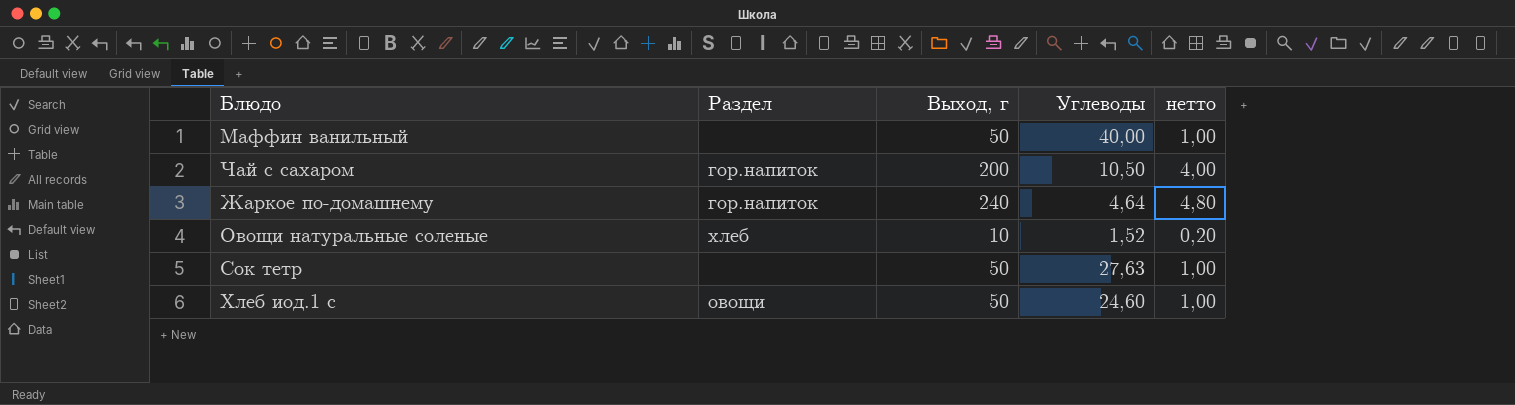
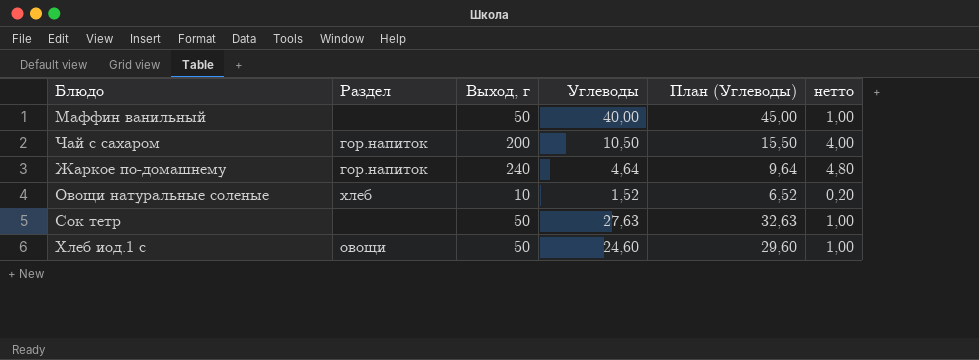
column План (Углеводы) | formula: none -> [Углеводы] + 5

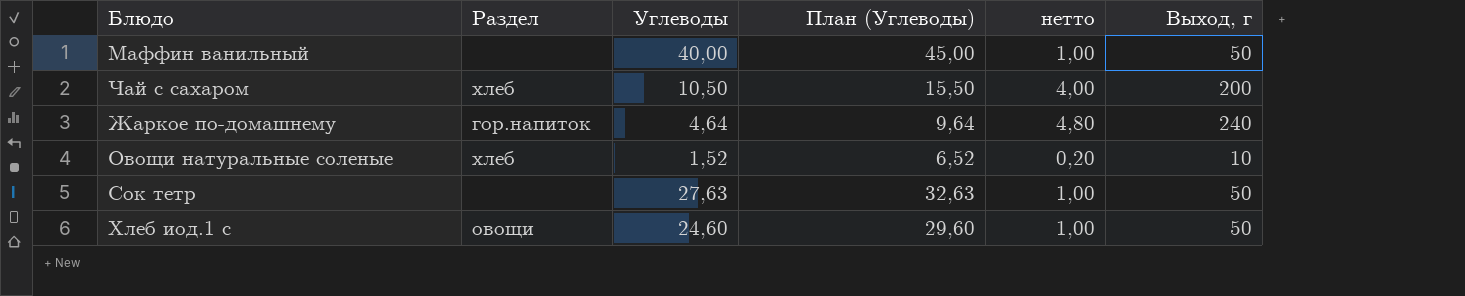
column Выход, г | position: 3 -> 6
Чай с сахаром | Раздел: гор.напиток -> хлеб

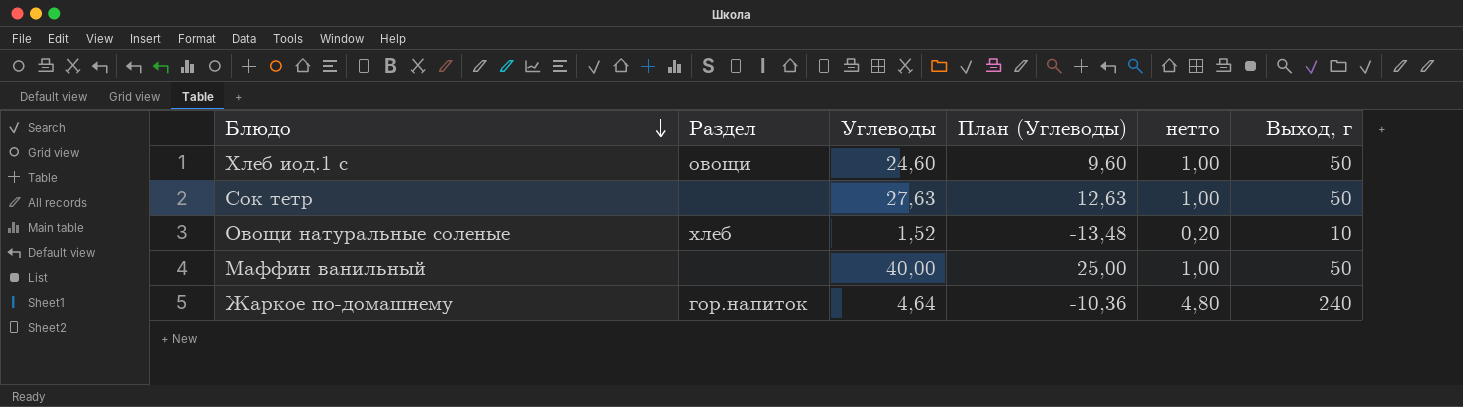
row order: none -> Блюдо descending
column План (Углеводы) | formula: [Углеводы] + 5 -> [Углеводы] - 15
row Чай с сахаром: хлеб | 10,50 | 15,50 | 4,00 | 200 -> none

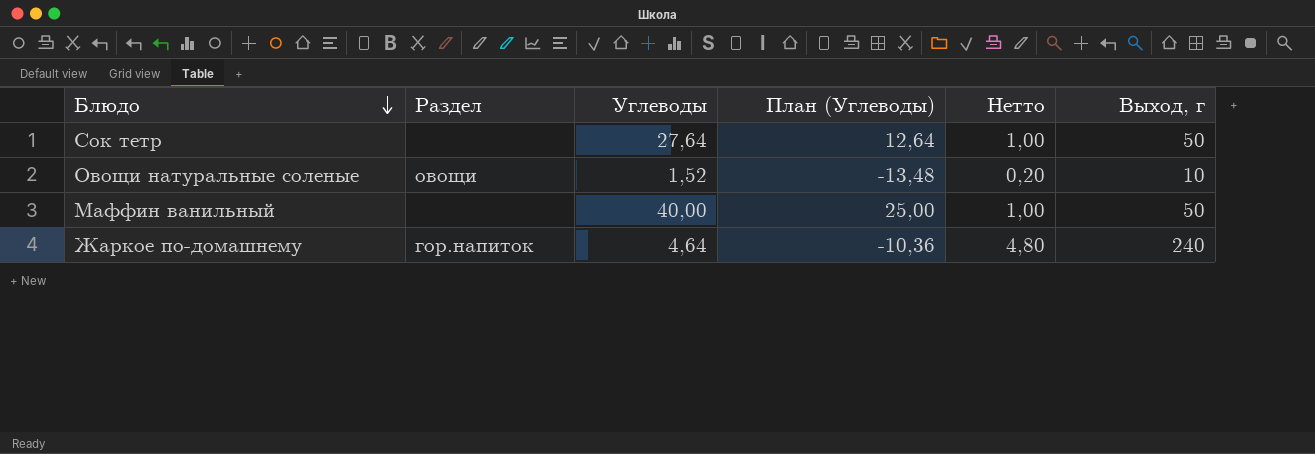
column name: нетто -> Нетто
row Хлеб иод.1 с: овощи | 24,60 | 9,60 | 1,00 | 50 -> none
Сок тетр | Углеводы: 27,63 -> 27,64
Сок тетр | План (Углеводы): 12,63 -> 12,64
Овощи натуральные соленые | Раздел: хлеб -> овощи

